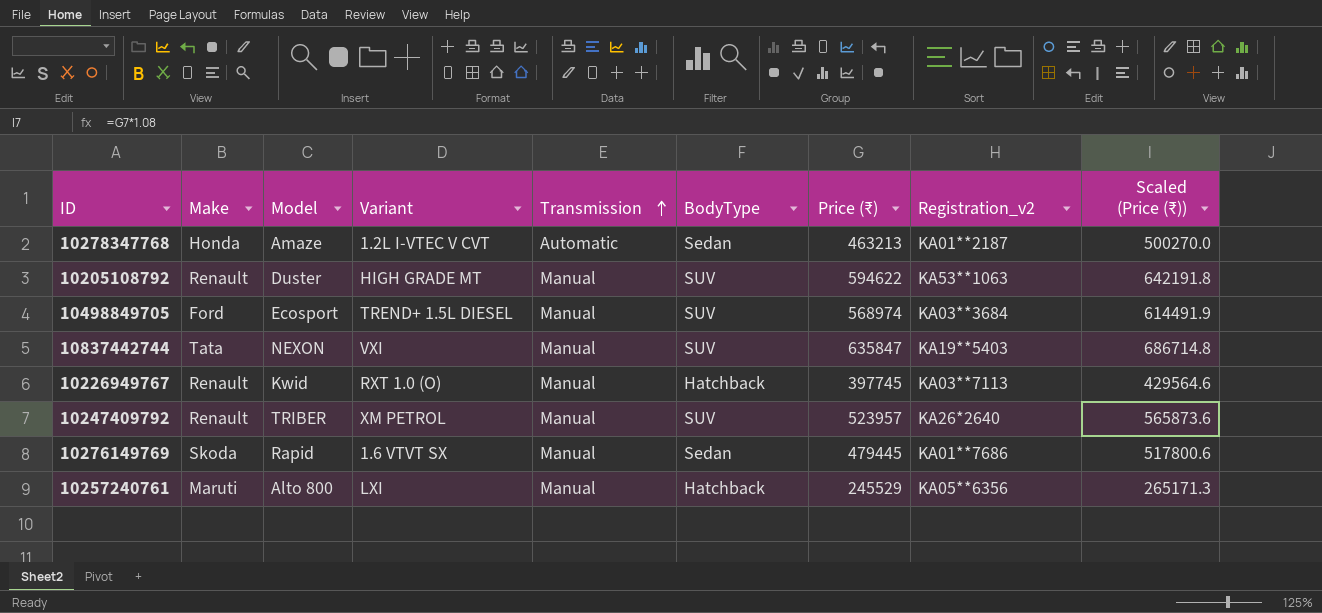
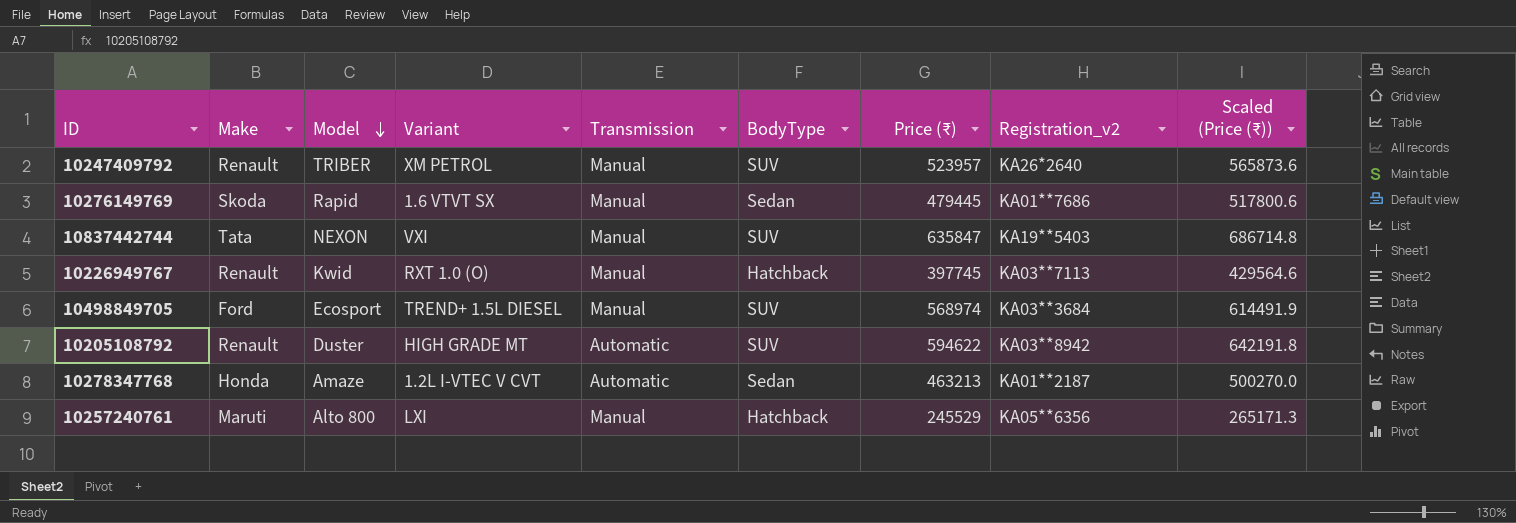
row order: Transmission ascending -> Model descending
10205108792 | Transmission: Manual -> Automatic
10205108792 | Registration_v2: KA53**1063 -> KA03**8942

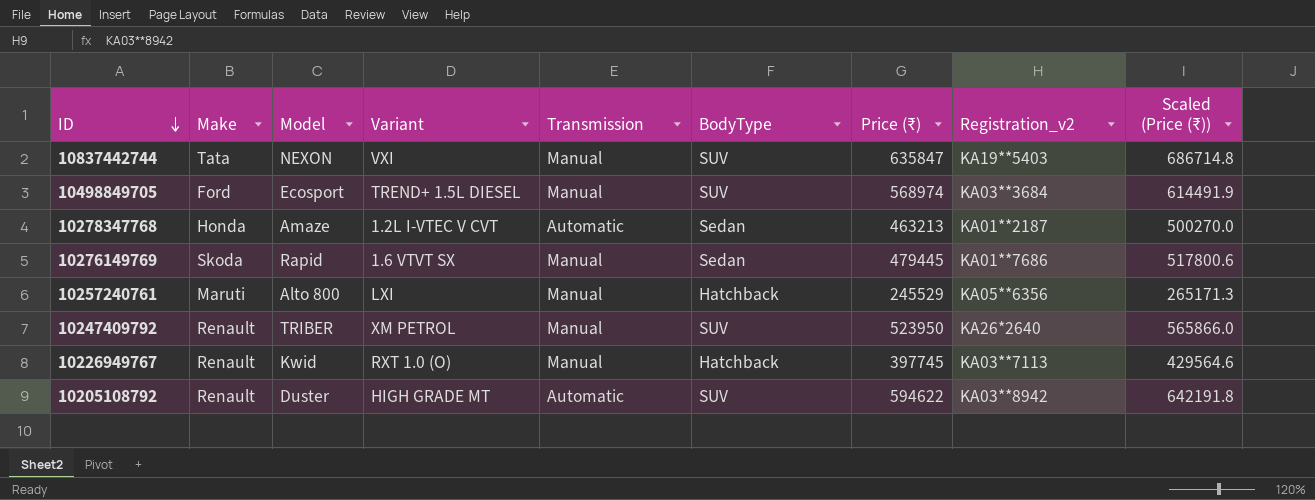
row order: Model descending -> ID descending
10247409792 | Price (₹): 523957 -> 523950
10247409792 | Scaled (Price (₹)): 565873.6 -> 565866.0

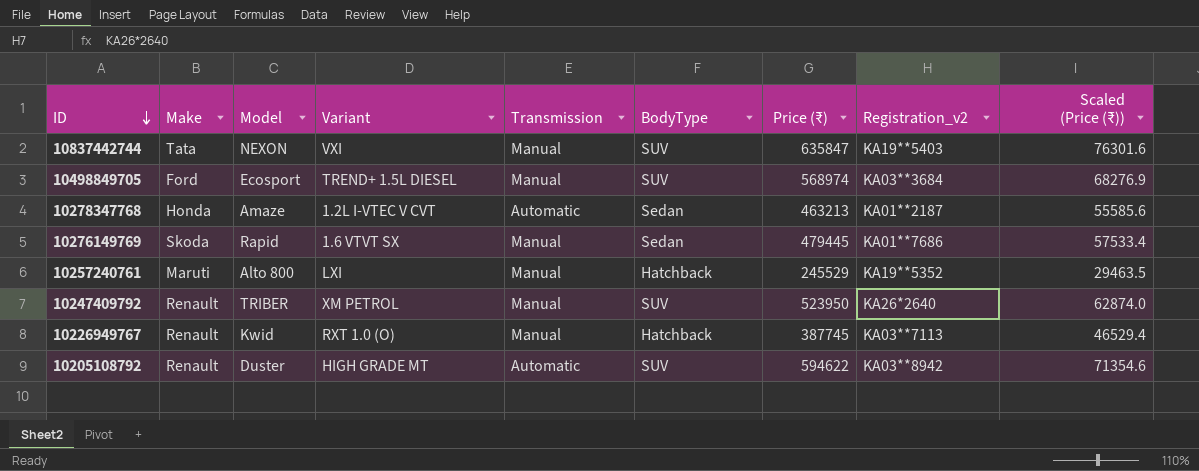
column Scaled (Price (₹)) | formula: [Price (₹)] * 1.08 -> [Price (₹)] * 0.12
10257240761 | Registration_v2: KA05**6356 -> KA19**5352
10226949767 | Price (₹): 397745 -> 387745

